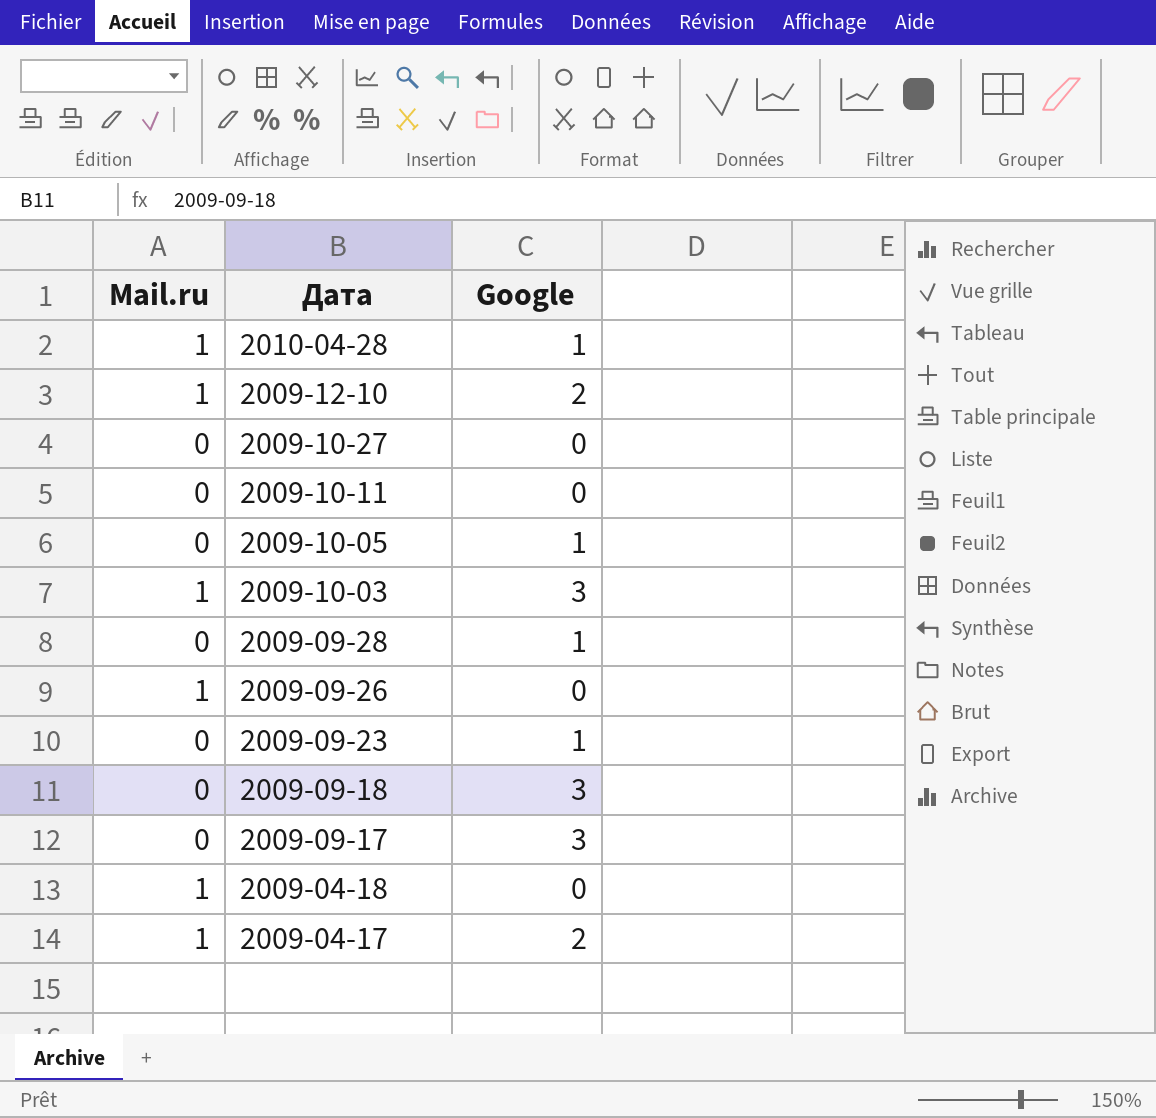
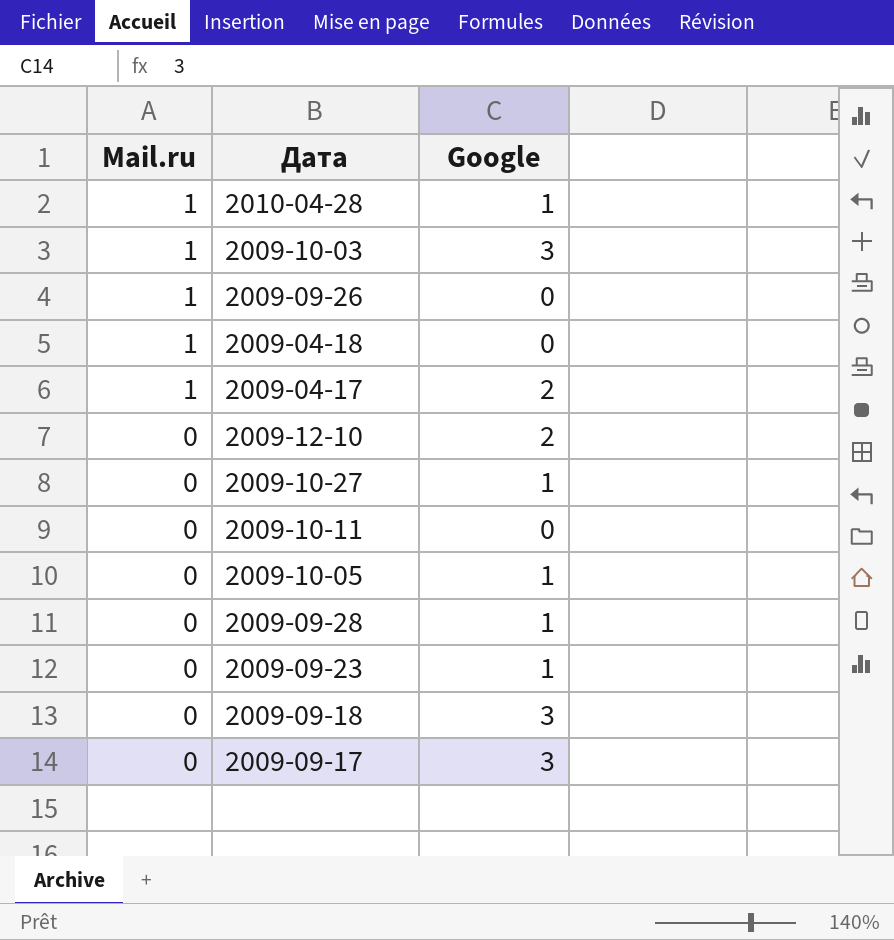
row order: Дата descending -> Mail.ru descending
2009-12-10 | Mail.ru: 1 -> 0
2009-10-27 | Google: 0 -> 1

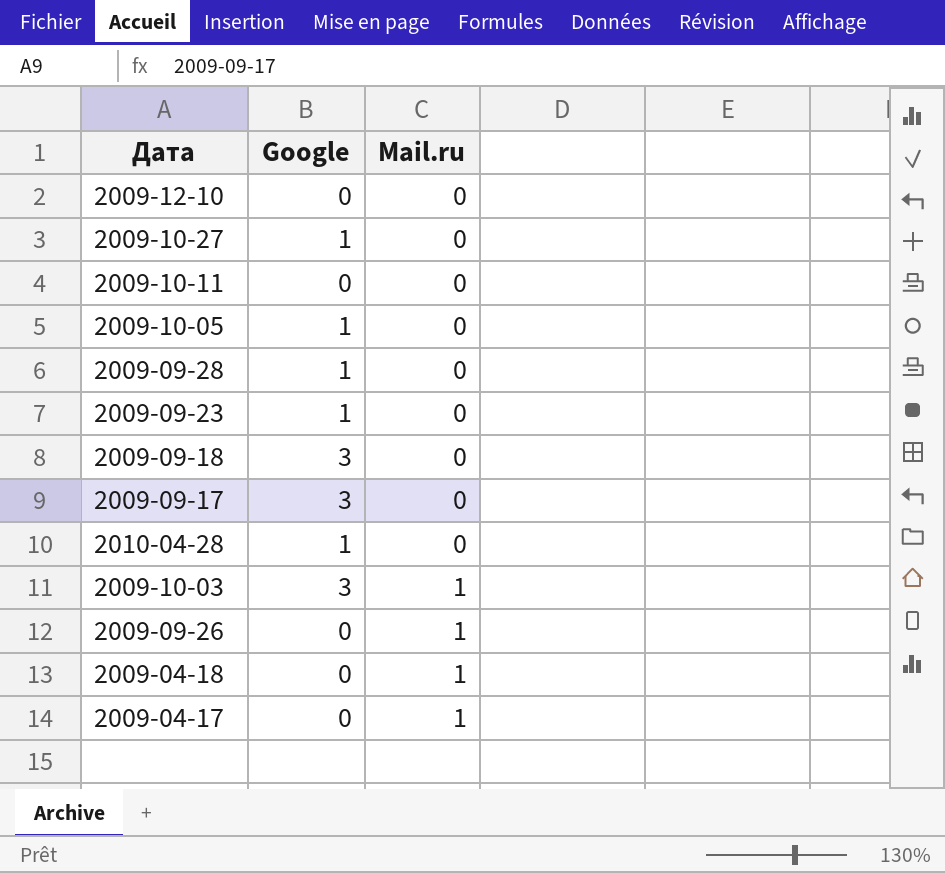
row order: Mail.ru descending -> Mail.ru ascending
column Mail.ru | position: 1 -> 3
2009-12-10 | Google: 2 -> 0
2010-04-28 | Mail.ru: 1 -> 0
2009-04-17 | Google: 2 -> 0

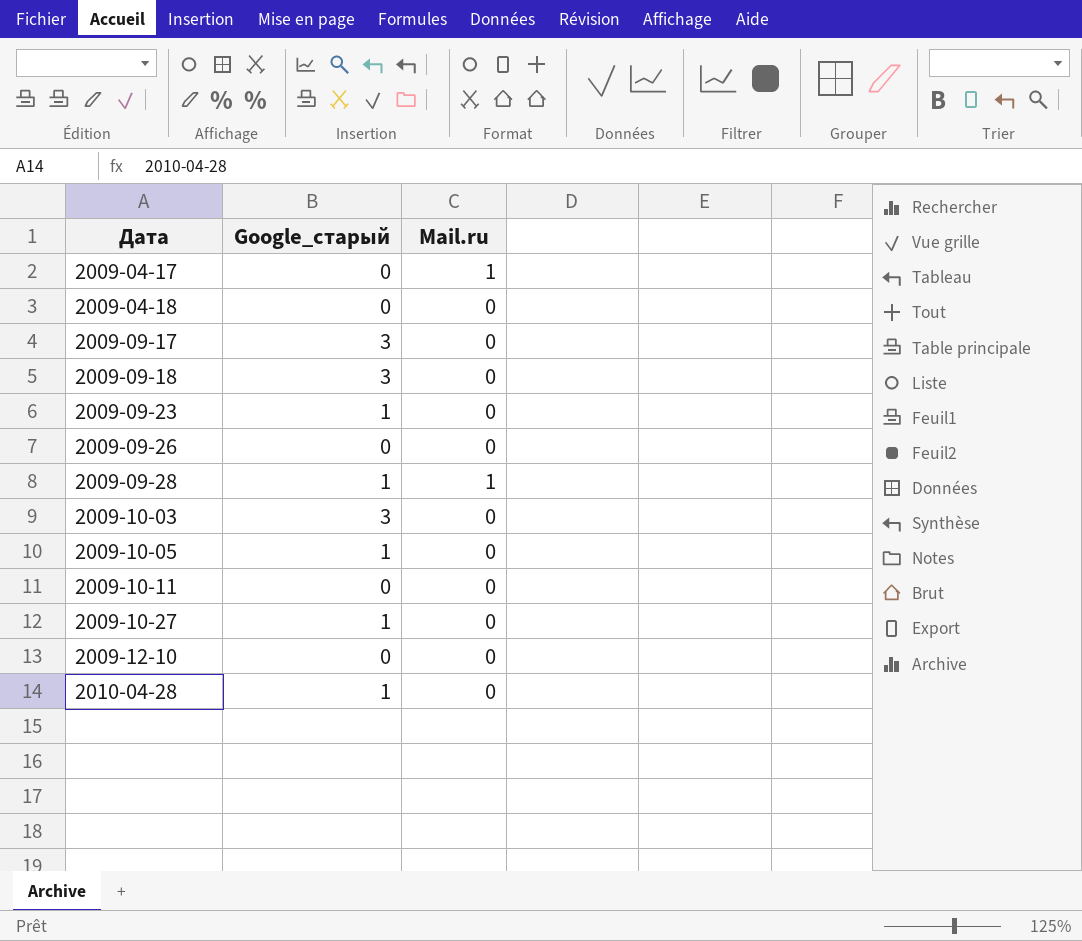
row order: Mail.ru ascending -> Дата ascending
column name: Google -> Google_старый
2009-04-18 | Mail.ru: 1 -> 0
2009-09-26 | Mail.ru: 1 -> 0
2009-09-28 | Mail.ru: 0 -> 1
2009-10-03 | Mail.ru: 1 -> 0

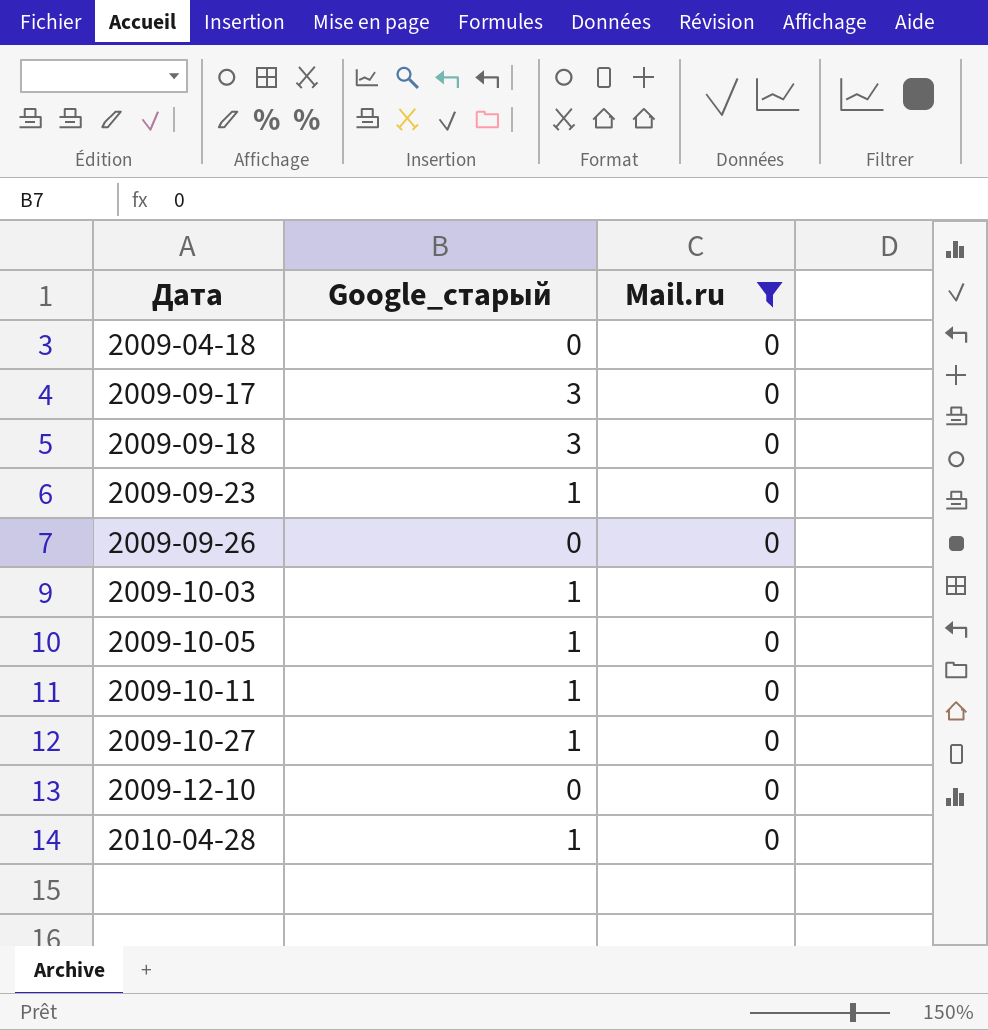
filter: none -> Mail.ru = 0
2009-10-03 | Google_старый: 3 -> 1
2009-10-11 | Google_старый: 0 -> 1

